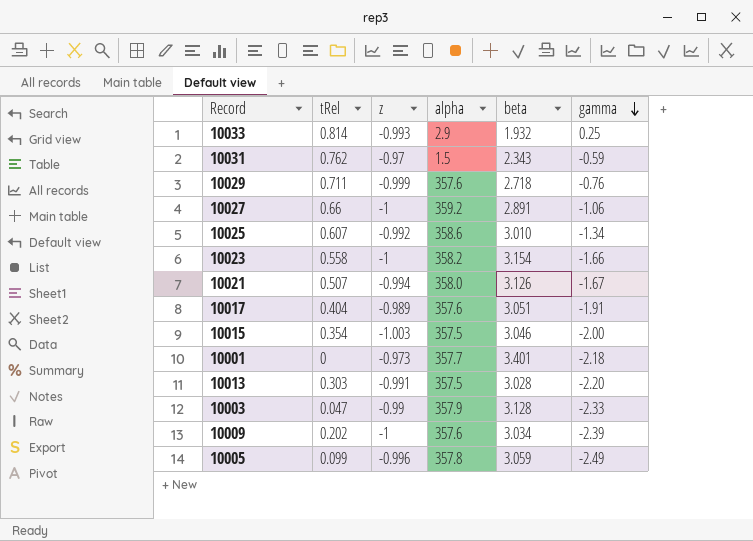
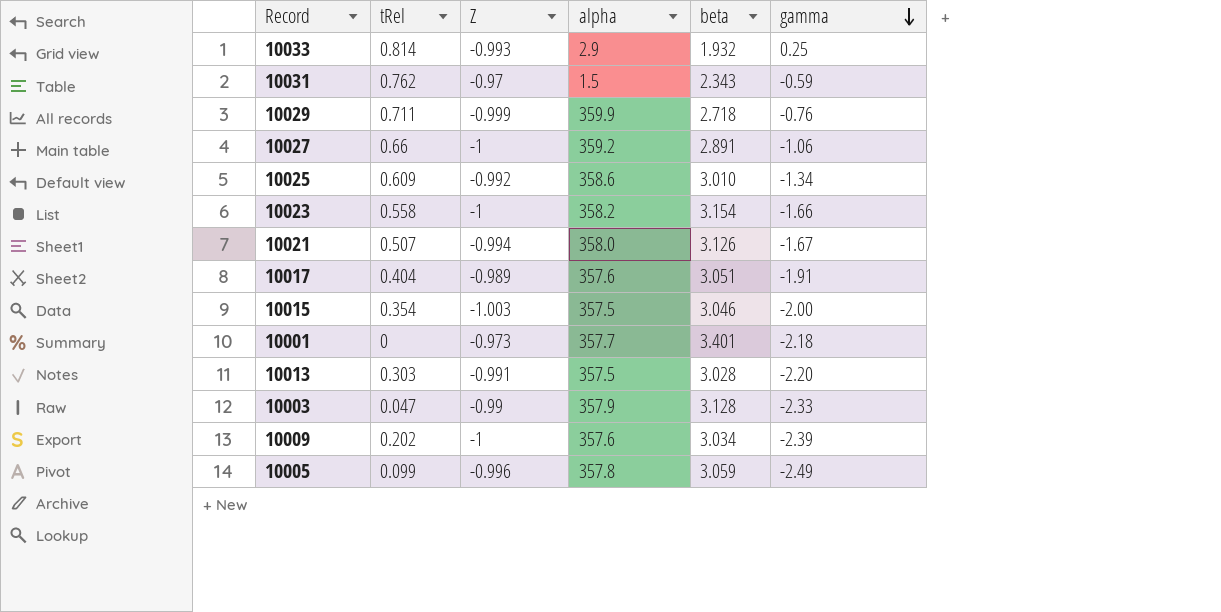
column name: z -> Z
10029 | alpha: 357.6 -> 359.9
10025 | tRel: 0.607 -> 0.609

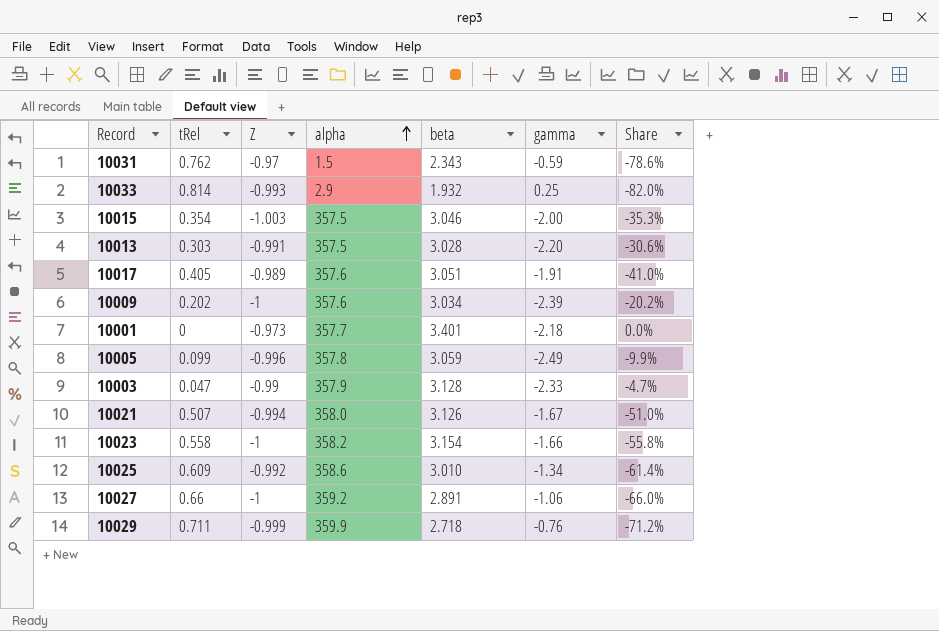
row order: gamma descending -> alpha ascending
column Share | formula: none -> [tRel] / [Z]
10017 | tRel: 0.404 -> 0.405

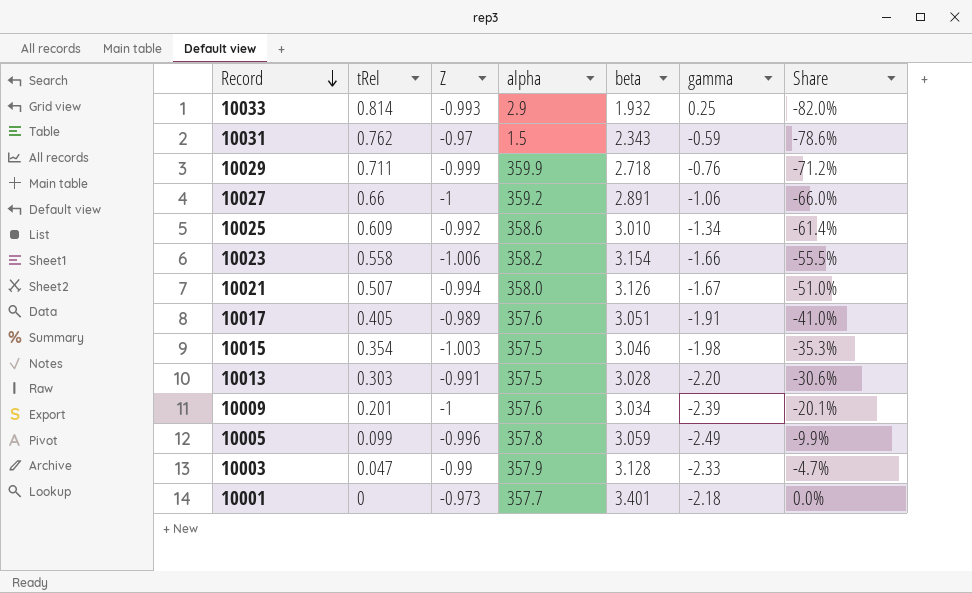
row order: alpha ascending -> Record descending
10023 | Z: -1 -> -1.006
10023 | Share: -55.8% -> -55.5%
10015 | gamma: -2.00 -> -1.98
10009 | tRel: 0.202 -> 0.201
10009 | Share: -20.2% -> -20.1%

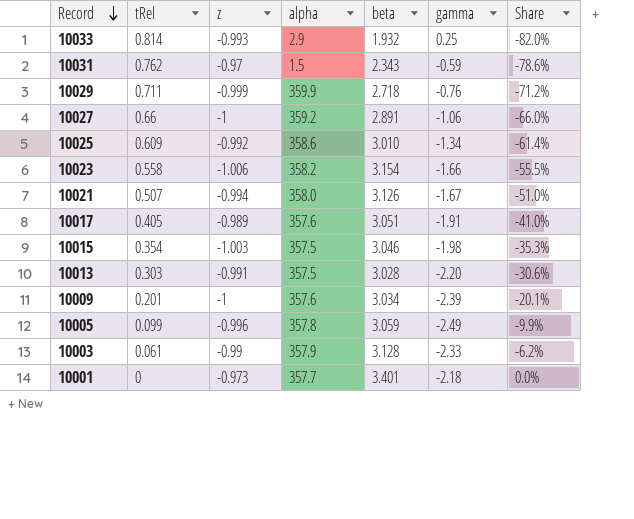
column name: Z -> z
10003 | tRel: 0.047 -> 0.061
10003 | Share: -4.7% -> -6.2%

